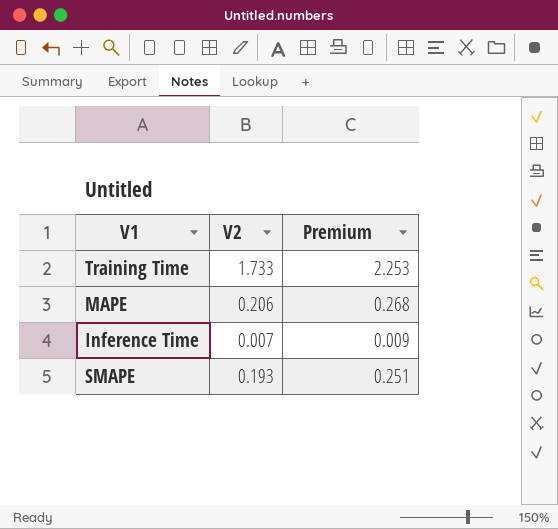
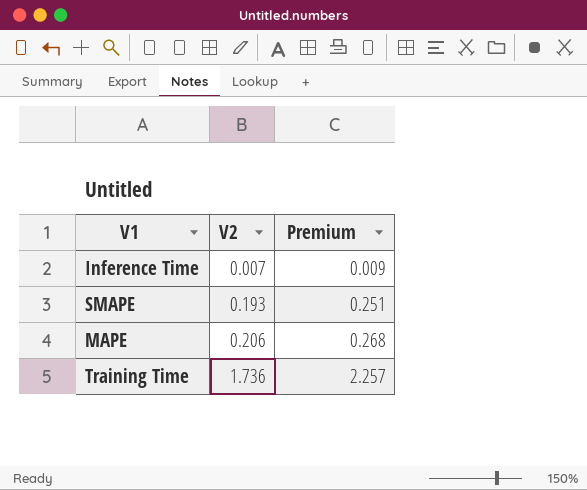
row order: none -> V2 ascending
Training Time | V2: 1.733 -> 1.736
Training Time | Premium: 2.253 -> 2.257

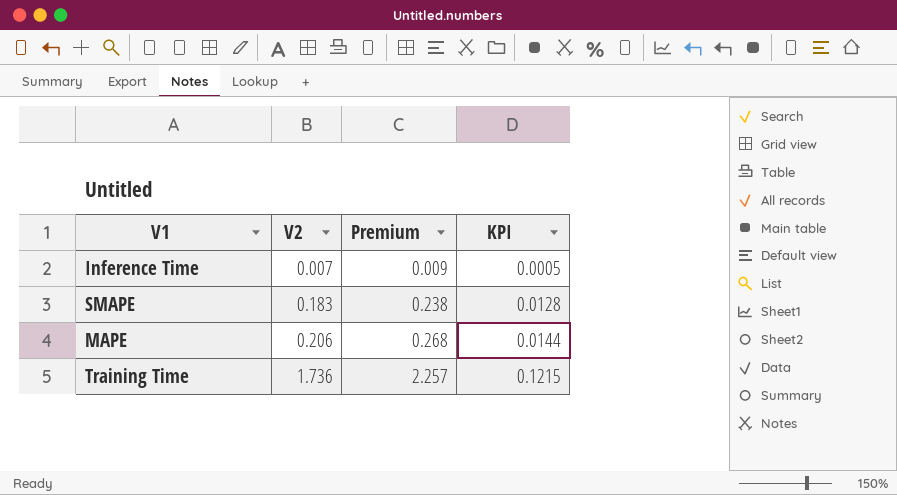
column KPI | formula: none -> [V2] * 0.07
SMAPE | V2: 0.193 -> 0.183
SMAPE | Premium: 0.251 -> 0.238

